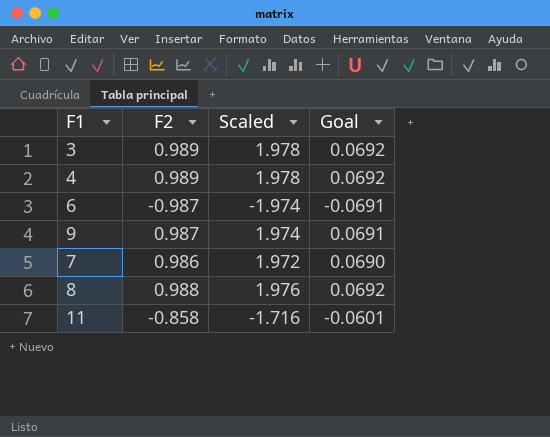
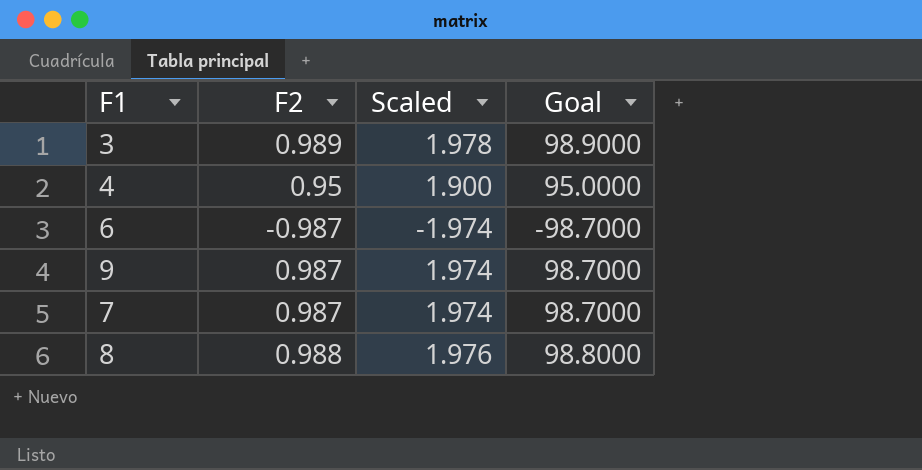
column Goal | formula: [F2] * 0.07 -> [F2] * 100
row 11: -0.858 | -1.716 | -0.0601 -> none
4 | F2: 0.989 -> 0.95
4 | Scaled: 1.978 -> 1.900
7 | F2: 0.986 -> 0.987
7 | Scaled: 1.972 -> 1.974

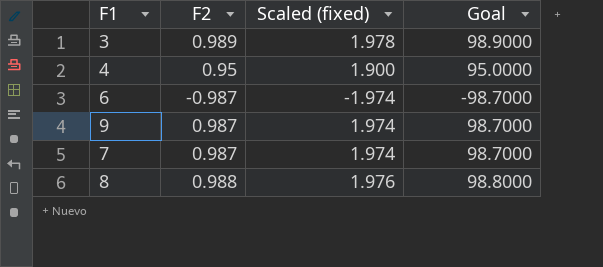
column name: Scaled -> Scaled (fixed)

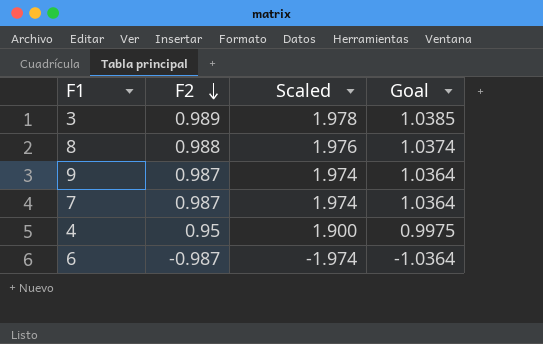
row order: none -> F2 descending
column name: Scaled (fixed) -> Scaled
column Goal | formula: [F2] * 100 -> [F2] * 1.05

